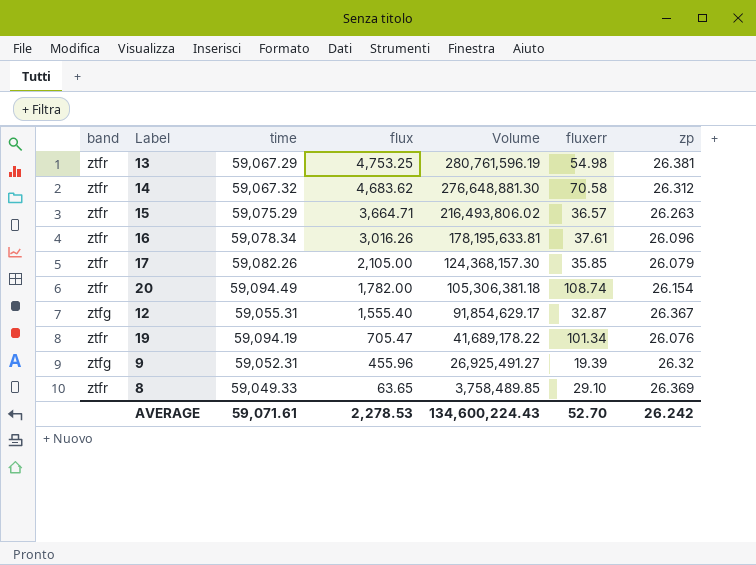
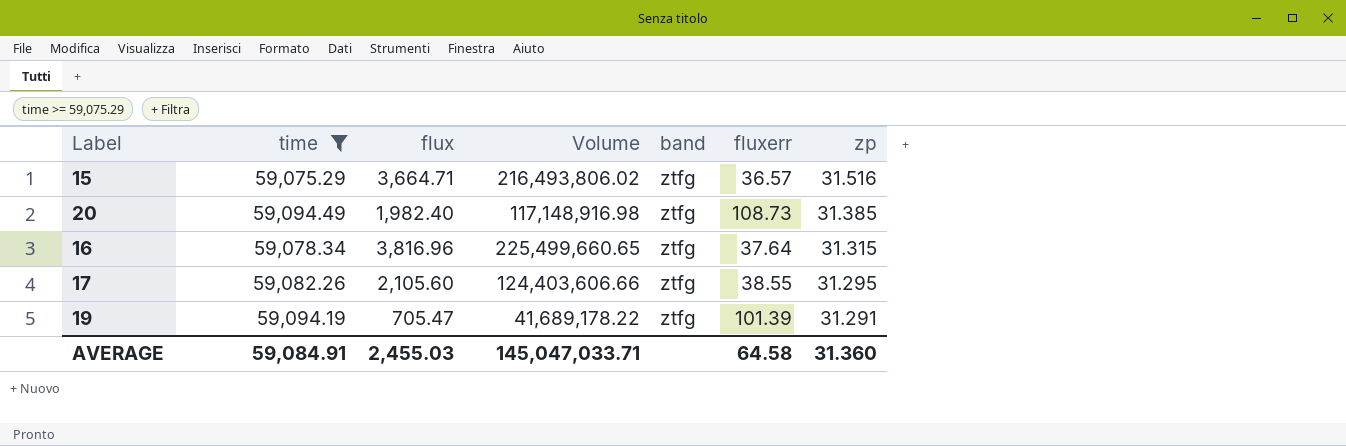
filter: none -> time >= 59,075.29
row order: flux descending -> zp descending
column band | position: 1 -> 5
15 | band: ztfr -> ztfg
15 | zp: 26.263 -> 31.516
20 | flux: 1,782.00 -> 1,982.40
20 | Volume: 105,306,381.18 -> 117,148,916.98
20 | band: ztfr -> ztfg
20 | fluxerr: 108.74 -> 108.73
20 | zp: 26.154 -> 31.385
16 | flux: 3,016.26 -> 3,816.96
16 | Volume: 178,195,633.81 -> 225,499,660.65
16 | band: ztfr -> ztfg
16 | fluxerr: 37.61 -> 37.64
16 | zp: 26.096 -> 31.315
17 | flux: 2,105.00 -> 2,105.60
17 | Volume: 124,368,157.30 -> 124,403,606.66
17 | band: ztfr -> ztfg
17 | fluxerr: 35.85 -> 38.55
17 | zp: 26.079 -> 31.295
19 | band: ztfr -> ztfg
19 | fluxerr: 101.34 -> 101.39
19 | zp: 26.076 -> 31.291
AVERAGE | time: 59,071.61 -> 59,084.91
AVERAGE | flux: 2,278.53 -> 2,455.03
AVERAGE | Volume: 134,600,224.43 -> 145,047,033.71
AVERAGE | fluxerr: 52.70 -> 64.58
AVERAGE | zp: 26.242 -> 31.360

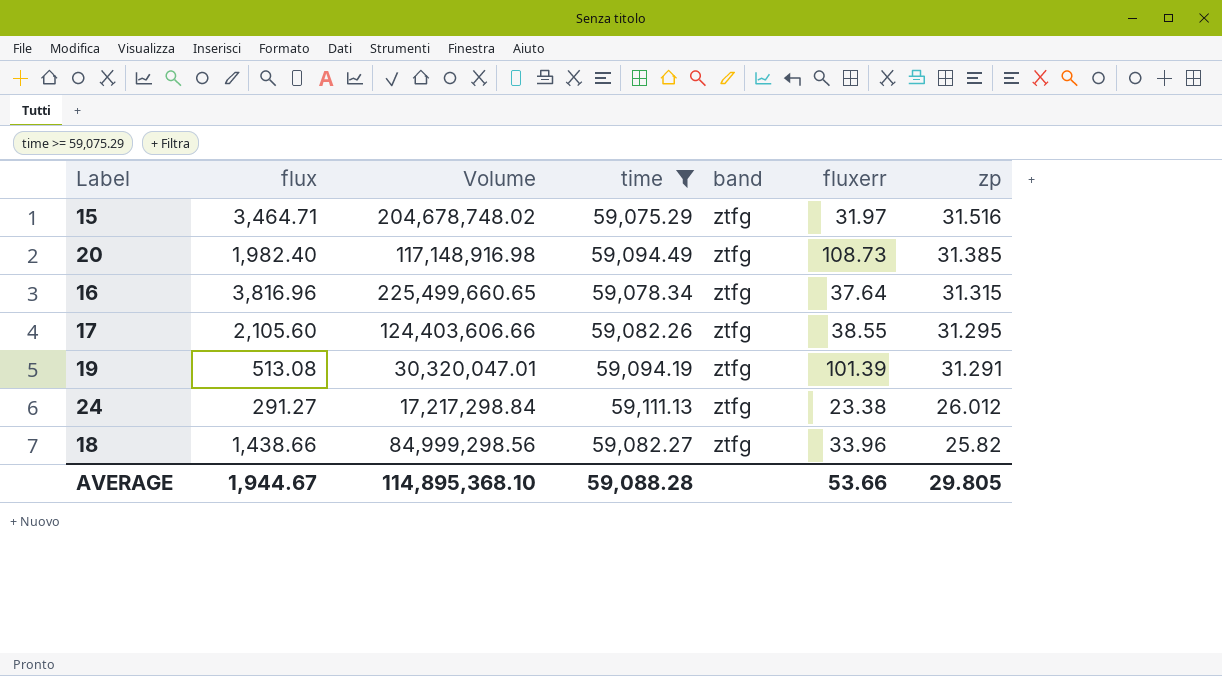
column time | position: 2 -> 4
15 | flux: 3,664.71 -> 3,464.71
15 | Volume: 216,493,806.02 -> 204,678,748.02
15 | fluxerr: 36.57 -> 31.97
19 | flux: 705.47 -> 513.08
19 | Volume: 41,689,178.22 -> 30,320,047.01
row 24: none -> 291.27 | 17,217,298.84 | 59,111.13 | ztfg | 23.38 | 26.012
row 18: none -> 1,438.66 | 84,999,298.56 | 59,082.27 | ztfg | 33.96 | 25.82
AVERAGE | flux: 2,455.03 -> 1,944.67
AVERAGE | Volume: 145,047,033.71 -> 114,895,368.10
AVERAGE | time: 59,084.91 -> 59,088.28
AVERAGE | fluxerr: 64.58 -> 53.66
AVERAGE | zp: 31.360 -> 29.805

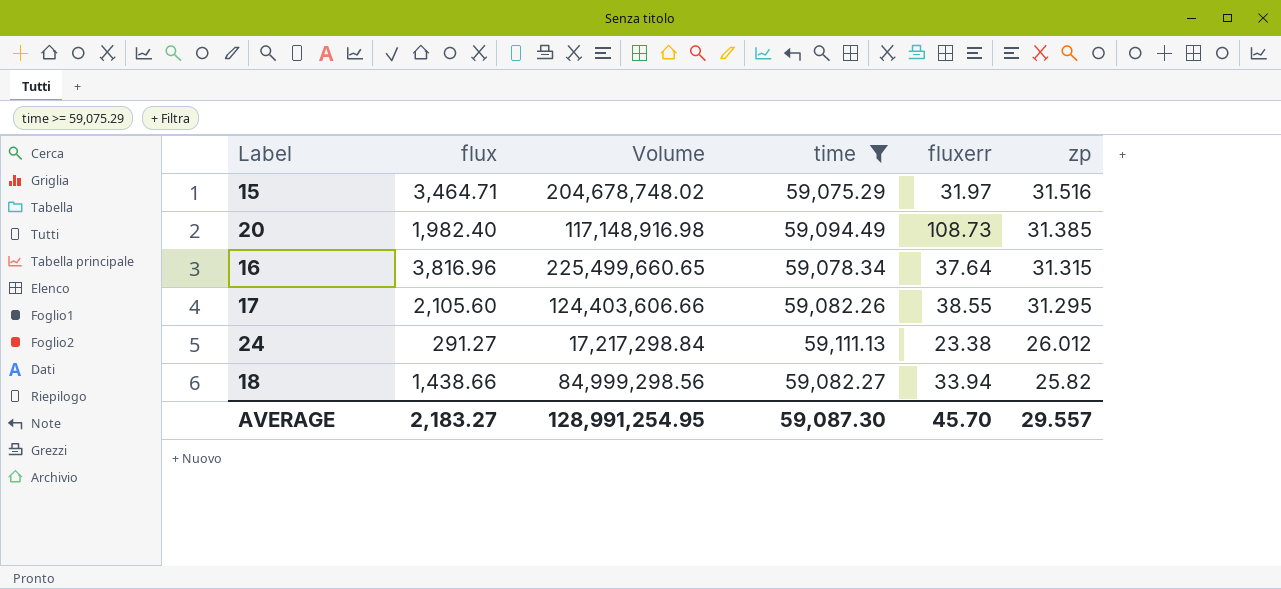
column band | position: 5 -> none
row 19: 513.08 | 30,320,047.01 | 59,094.19 | ztfg | 101.39 | 31.291 -> none
18 | fluxerr: 33.96 -> 33.94
AVERAGE | flux: 1,944.67 -> 2,183.27
AVERAGE | Volume: 114,895,368.10 -> 128,991,254.95
AVERAGE | time: 59,088.28 -> 59,087.30
AVERAGE | fluxerr: 53.66 -> 45.70
AVERAGE | zp: 29.805 -> 29.557

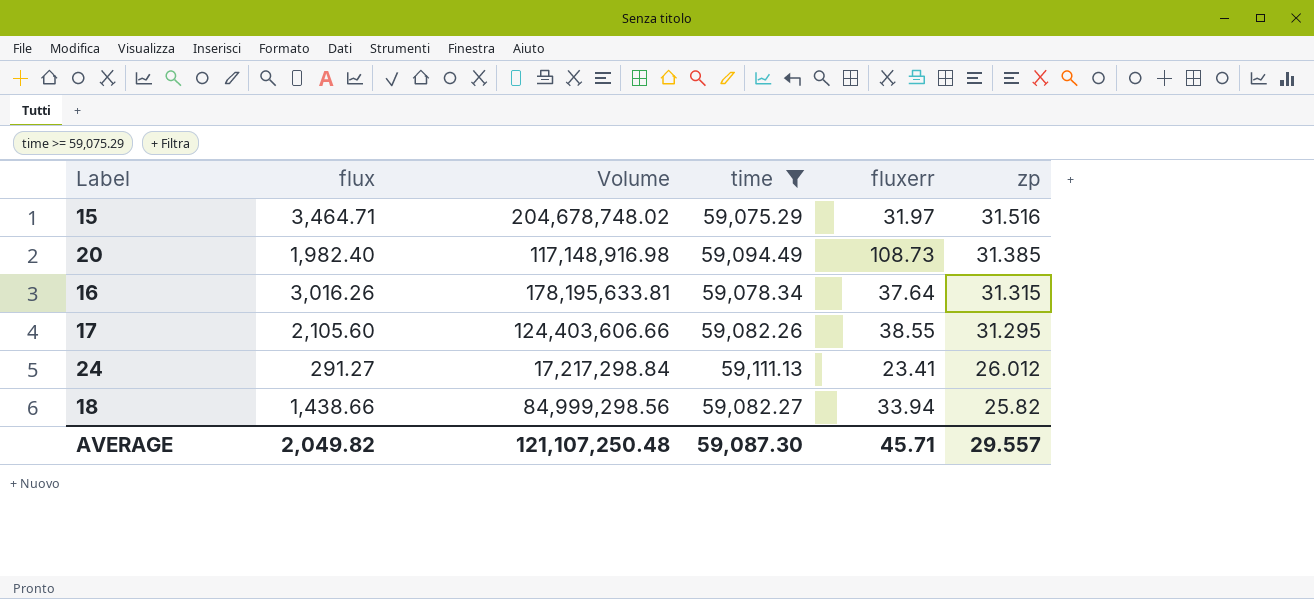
16 | flux: 3,816.96 -> 3,016.26
16 | Volume: 225,499,660.65 -> 178,195,633.81
24 | fluxerr: 23.38 -> 23.41
AVERAGE | flux: 2,183.27 -> 2,049.82
AVERAGE | Volume: 128,991,254.95 -> 121,107,250.48
AVERAGE | fluxerr: 45.70 -> 45.71

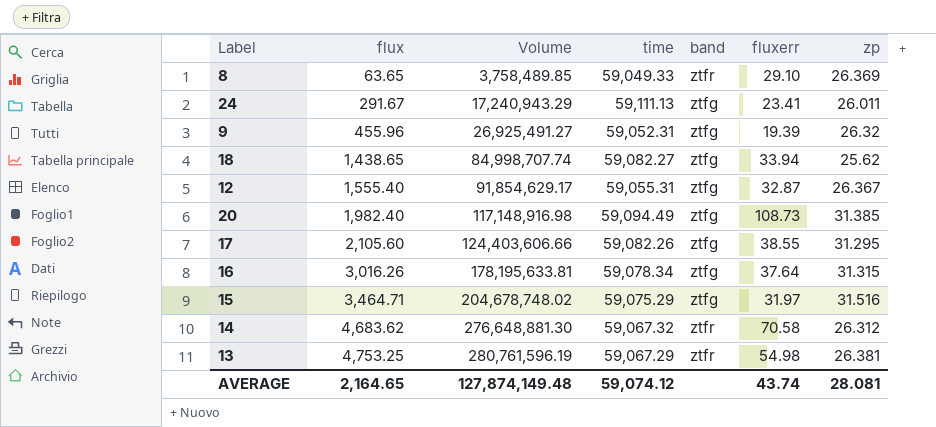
filter: time >= 59,075.29 -> none
row order: zp descending -> flux ascending
column band | position: none -> 5
24 | flux: 291.27 -> 291.67
24 | Volume: 17,217,298.84 -> 17,240,943.29
24 | zp: 26.012 -> 26.011
18 | flux: 1,438.66 -> 1,438.65
18 | Volume: 84,999,298.56 -> 84,998,707.74
18 | zp: 25.82 -> 25.62
AVERAGE | flux: 2,049.82 -> 2,164.65
AVERAGE | Volume: 121,107,250.48 -> 127,874,149.48
AVERAGE | time: 59,087.30 -> 59,074.12
AVERAGE | fluxerr: 45.71 -> 43.74
AVERAGE | zp: 29.557 -> 28.081

